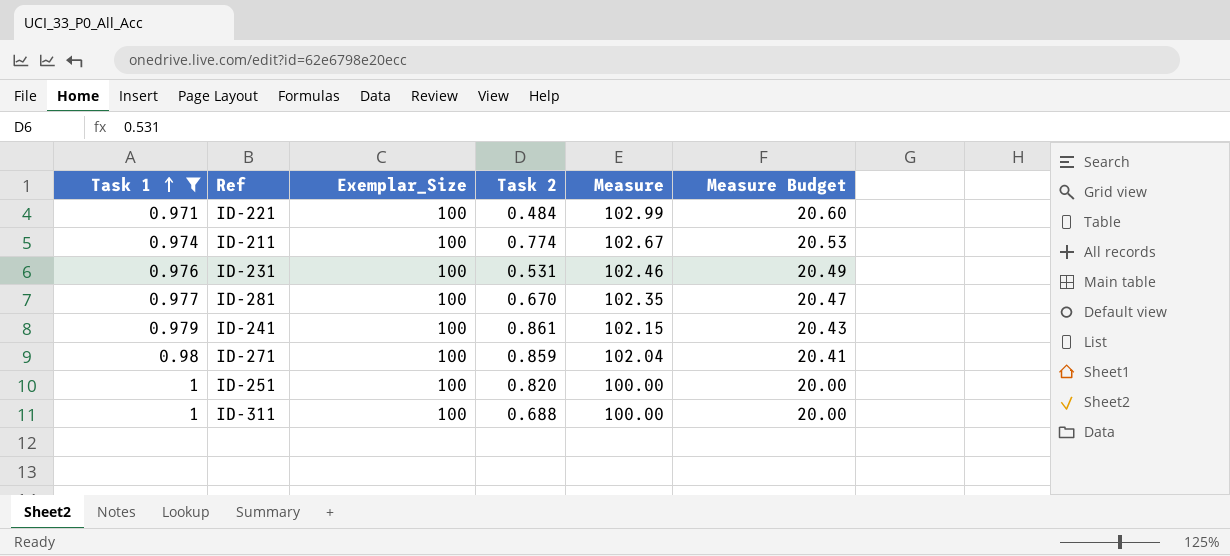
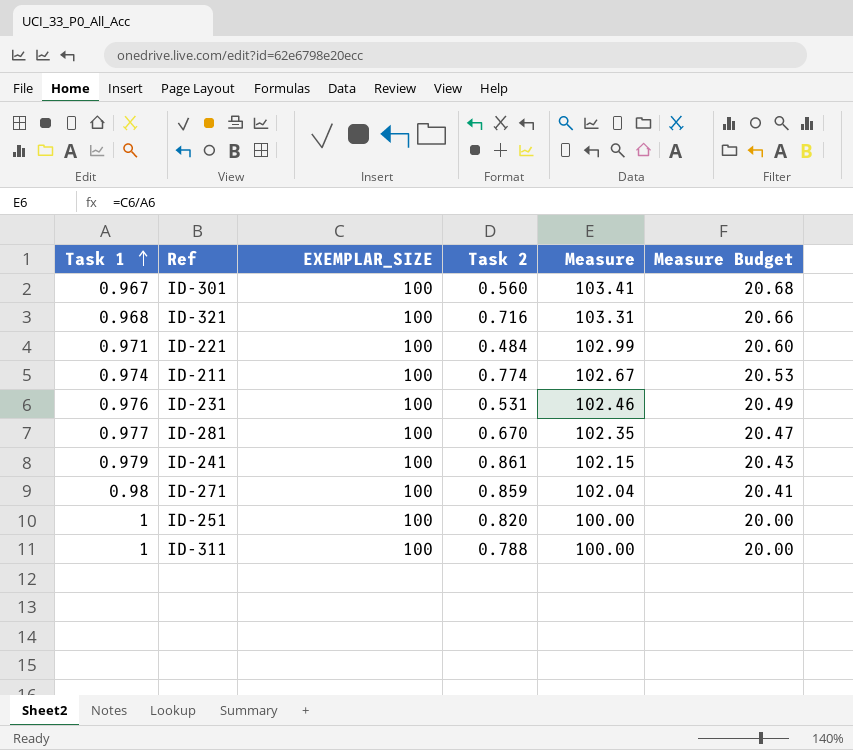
filter: Task 1 >= 0.971 -> none
column name: Exemplar_Size -> EXEMPLAR_SIZE
ID-311 | Task 2: 0.688 -> 0.788

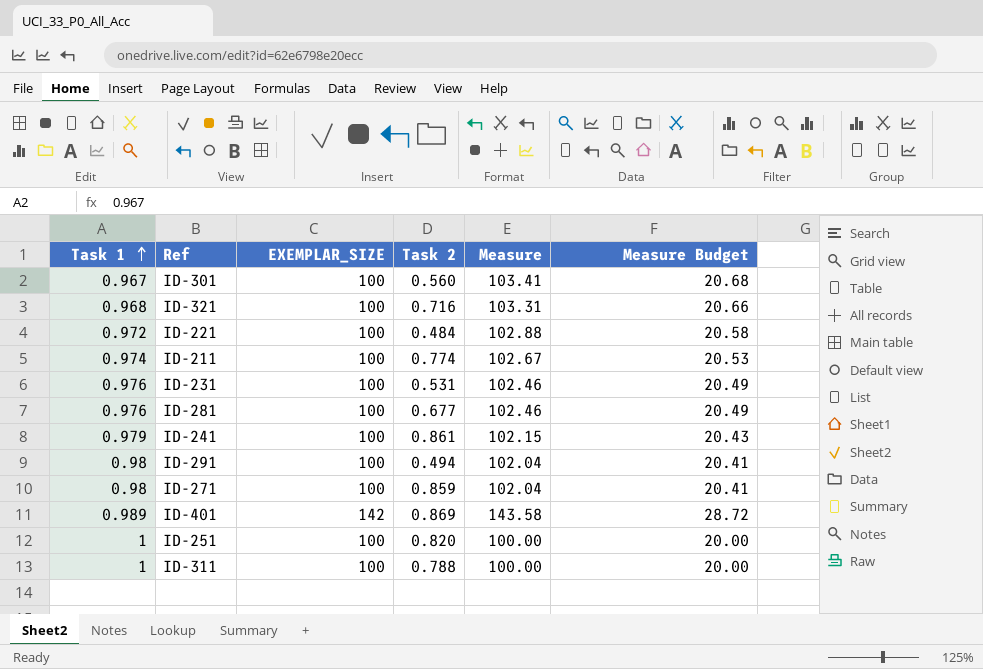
ID-221 | Task 1: 0.971 -> 0.972
ID-221 | Measure: 102.99 -> 102.88
ID-221 | Measure Budget: 20.60 -> 20.58
ID-281 | Task 1: 0.977 -> 0.976
ID-281 | Task 2: 0.670 -> 0.677
ID-281 | Measure: 102.35 -> 102.46
ID-281 | Measure Budget: 20.47 -> 20.49
row ID-291: none -> 0.98 | 100 | 0.494 | 102.04 | 20.41
row ID-401: none -> 0.989 | 142 | 0.869 | 143.58 | 28.72

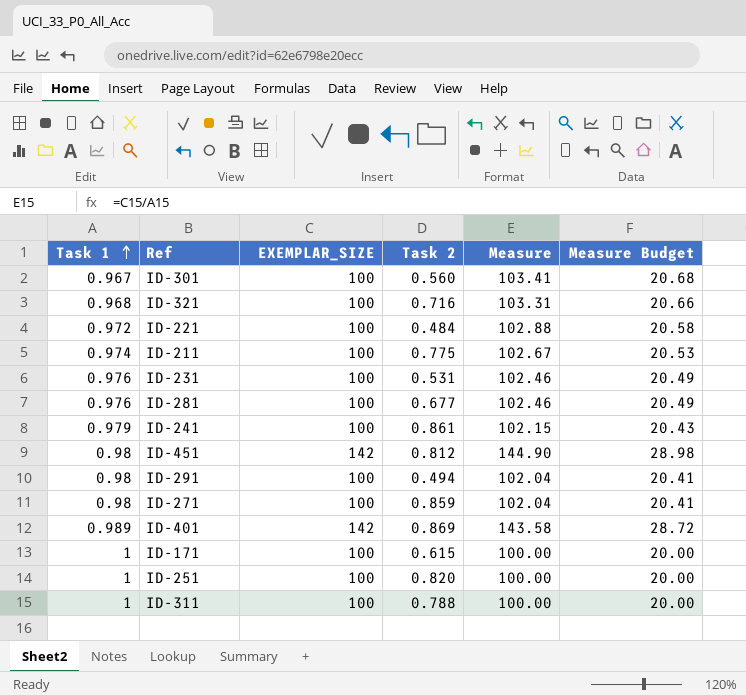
ID-211 | Task 2: 0.774 -> 0.775
row ID-451: none -> 0.98 | 142 | 0.812 | 144.90 | 28.98
row ID-171: none -> 1 | 100 | 0.615 | 100.00 | 20.00

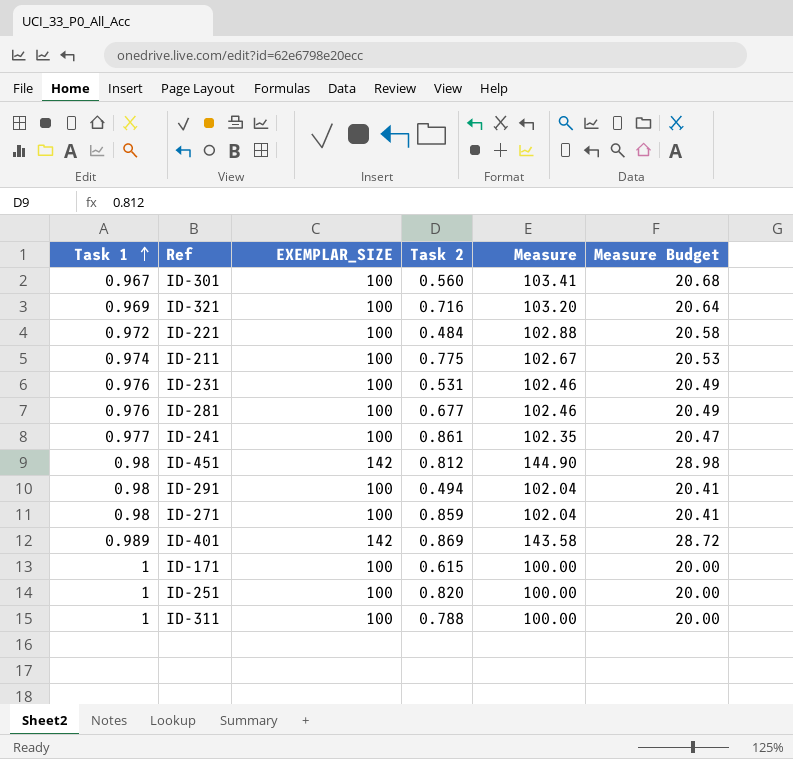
ID-321 | Task 1: 0.968 -> 0.969
ID-321 | Measure: 103.31 -> 103.20
ID-321 | Measure Budget: 20.66 -> 20.64
ID-241 | Task 1: 0.979 -> 0.977
ID-241 | Measure: 102.15 -> 102.35
ID-241 | Measure Budget: 20.43 -> 20.47

